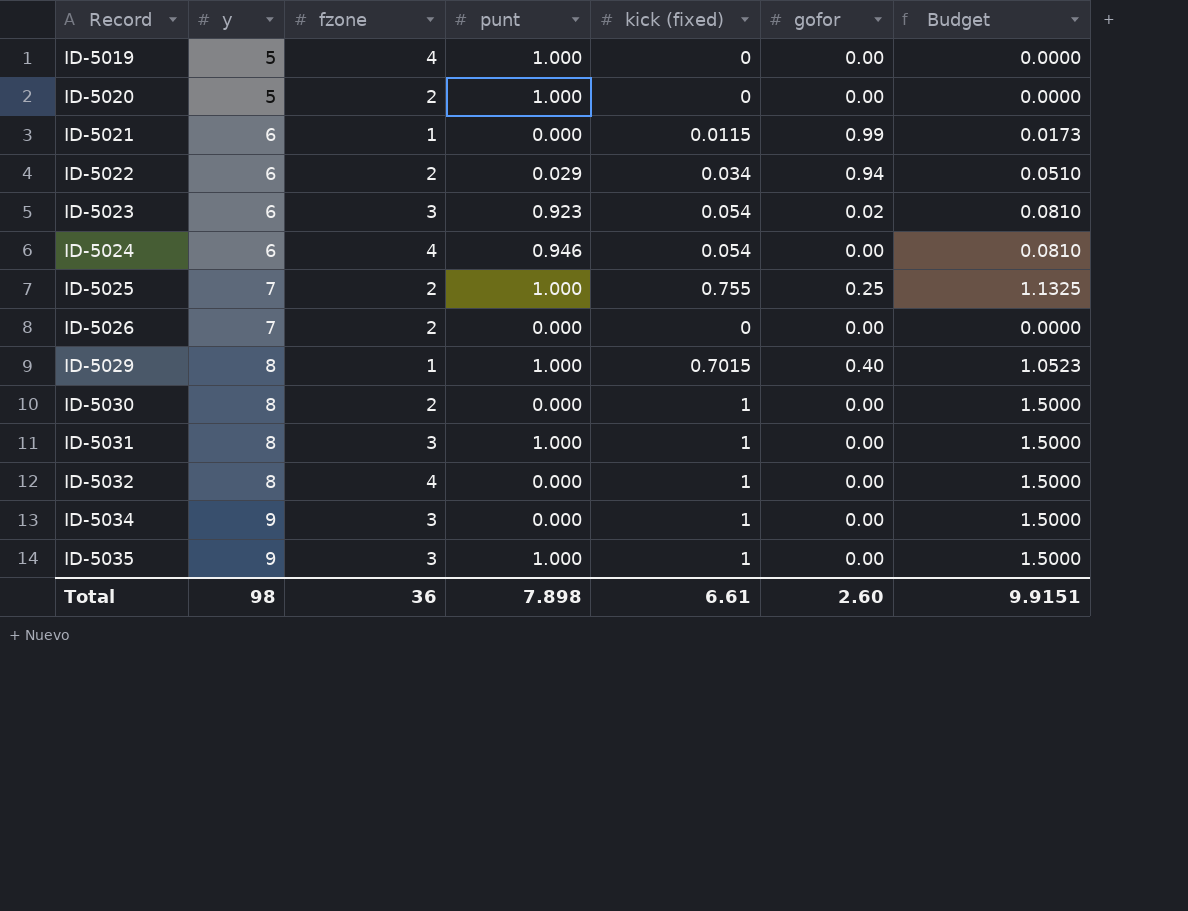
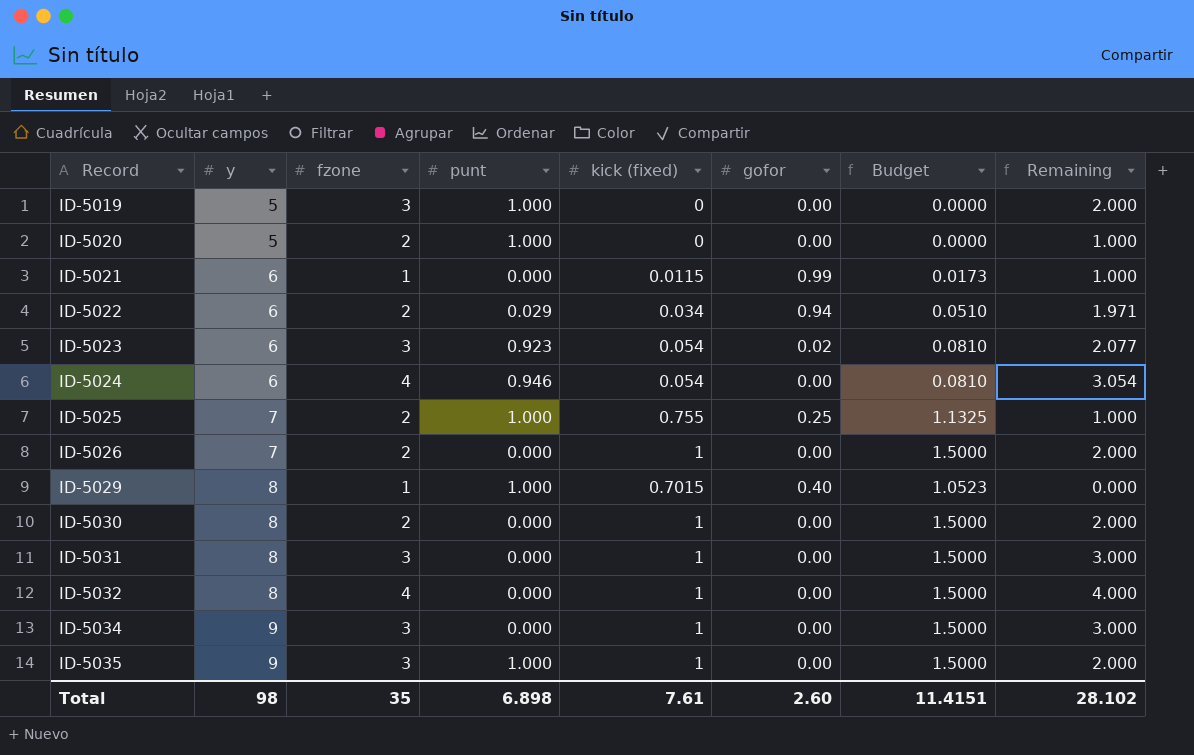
column Remaining | formula: none -> [fzone] - [punt]
ID-5019 | fzone: 4 -> 3
ID-5026 | kick (fixed): 0 -> 1
ID-5026 | Budget: 0.0000 -> 1.5000
ID-5031 | punt: 1.000 -> 0.000
Total | fzone: 36 -> 35
Total | punt: 7.898 -> 6.898
Total | kick (fixed): 6.61 -> 7.61
Total | Budget: 9.9151 -> 11.4151

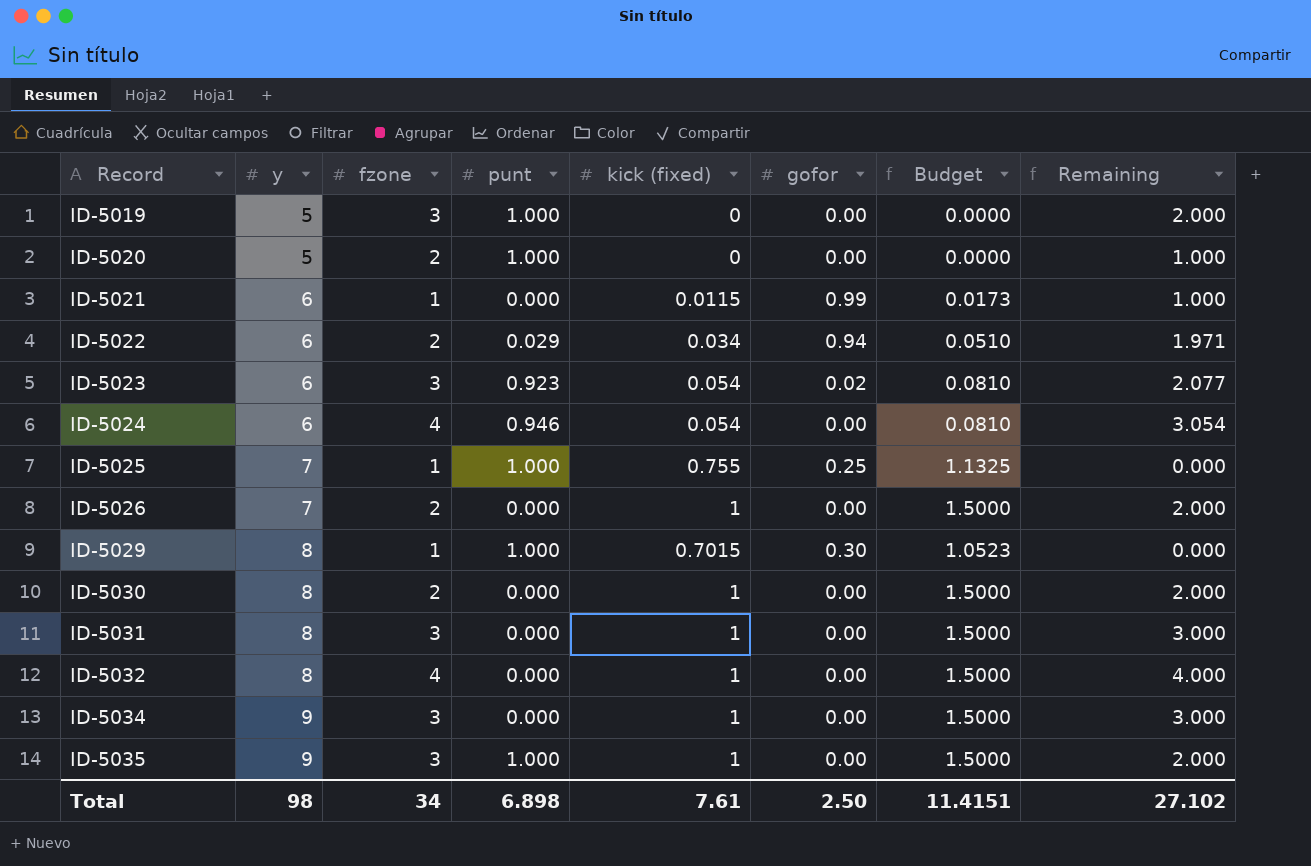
ID-5025 | fzone: 2 -> 1
ID-5025 | Remaining: 1.000 -> 0.000
ID-5029 | gofor: 0.40 -> 0.30
Total | fzone: 35 -> 34
Total | gofor: 2.60 -> 2.50
Total | Remaining: 28.102 -> 27.102

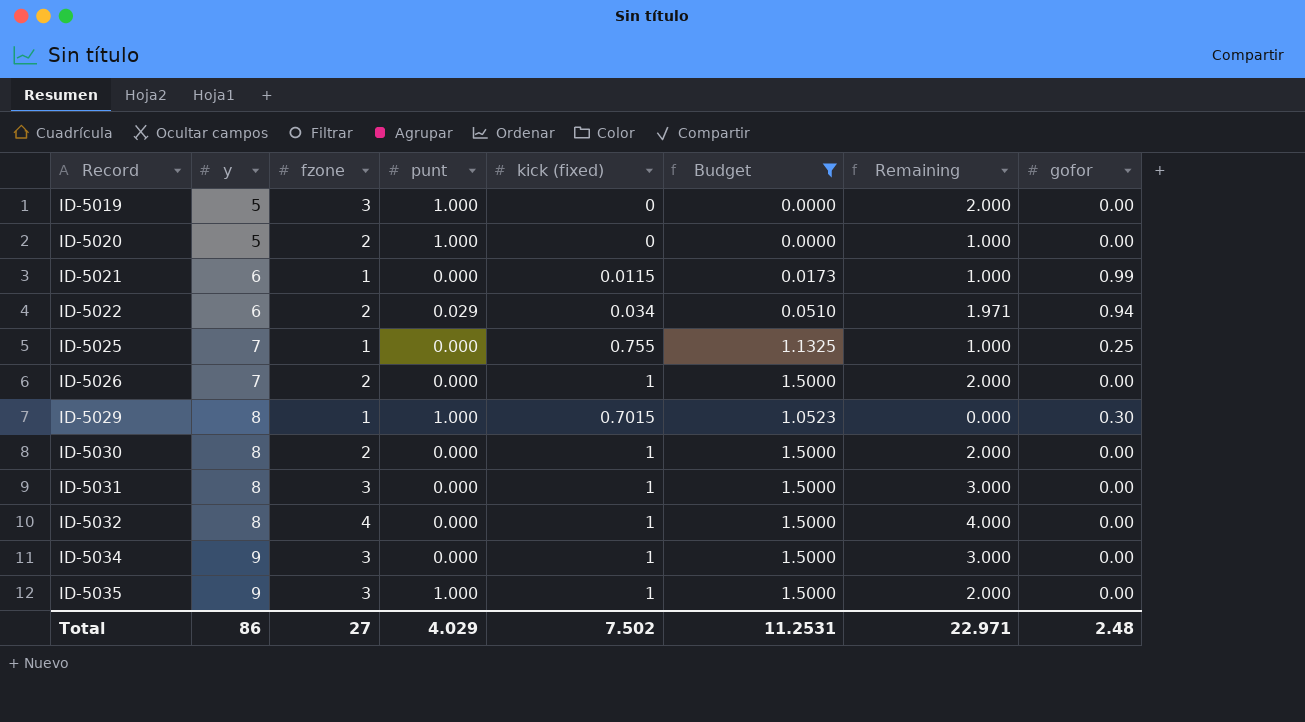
filter: none -> Budget != 0.0810
column gofor | position: 6 -> 8
ID-5025 | punt: 1.000 -> 0.000
ID-5025 | Remaining: 0.000 -> 1.000
Total | y: 98 -> 86
Total | fzone: 34 -> 27
Total | punt: 6.898 -> 4.029
Total | kick (fixed): 7.61 -> 7.502
Total | Budget: 11.4151 -> 11.2531
Total | Remaining: 27.102 -> 22.971
Total | gofor: 2.50 -> 2.48

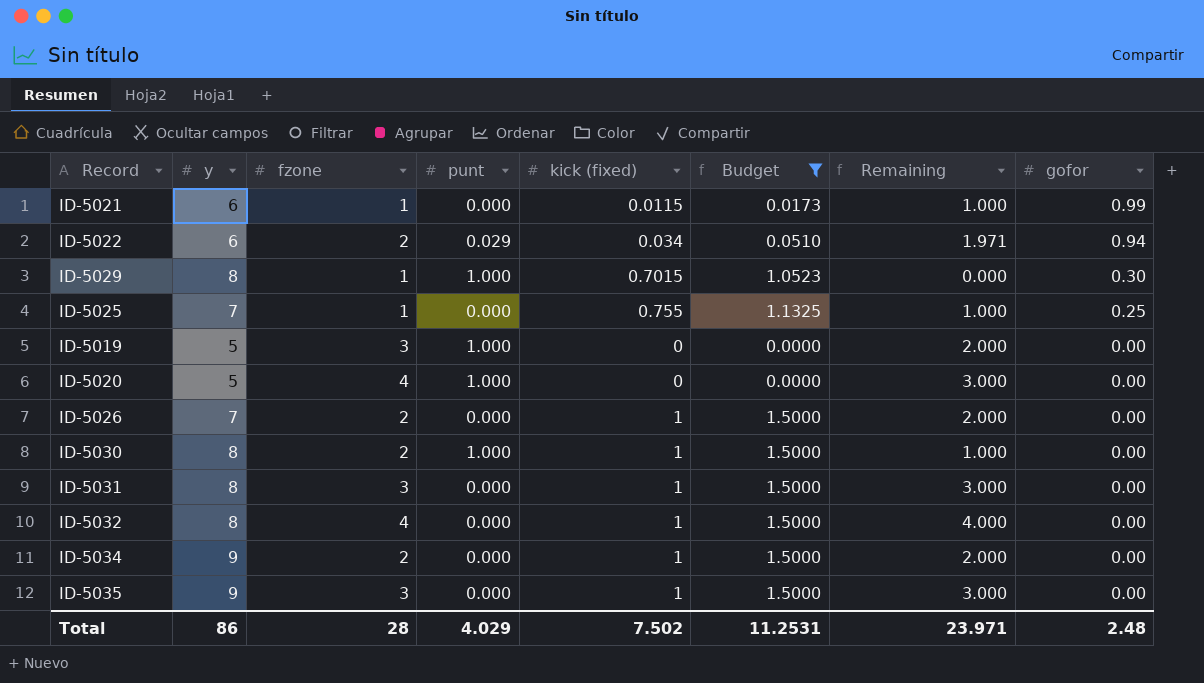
row order: Record ascending -> gofor descending
ID-5020 | fzone: 2 -> 4
ID-5020 | Remaining: 1.000 -> 3.000
ID-5030 | punt: 0.000 -> 1.000
ID-5030 | Remaining: 2.000 -> 1.000
ID-5034 | fzone: 3 -> 2
ID-5034 | Remaining: 3.000 -> 2.000
ID-5035 | punt: 1.000 -> 0.000
ID-5035 | Remaining: 2.000 -> 3.000
Total | fzone: 27 -> 28
Total | Remaining: 22.971 -> 23.971

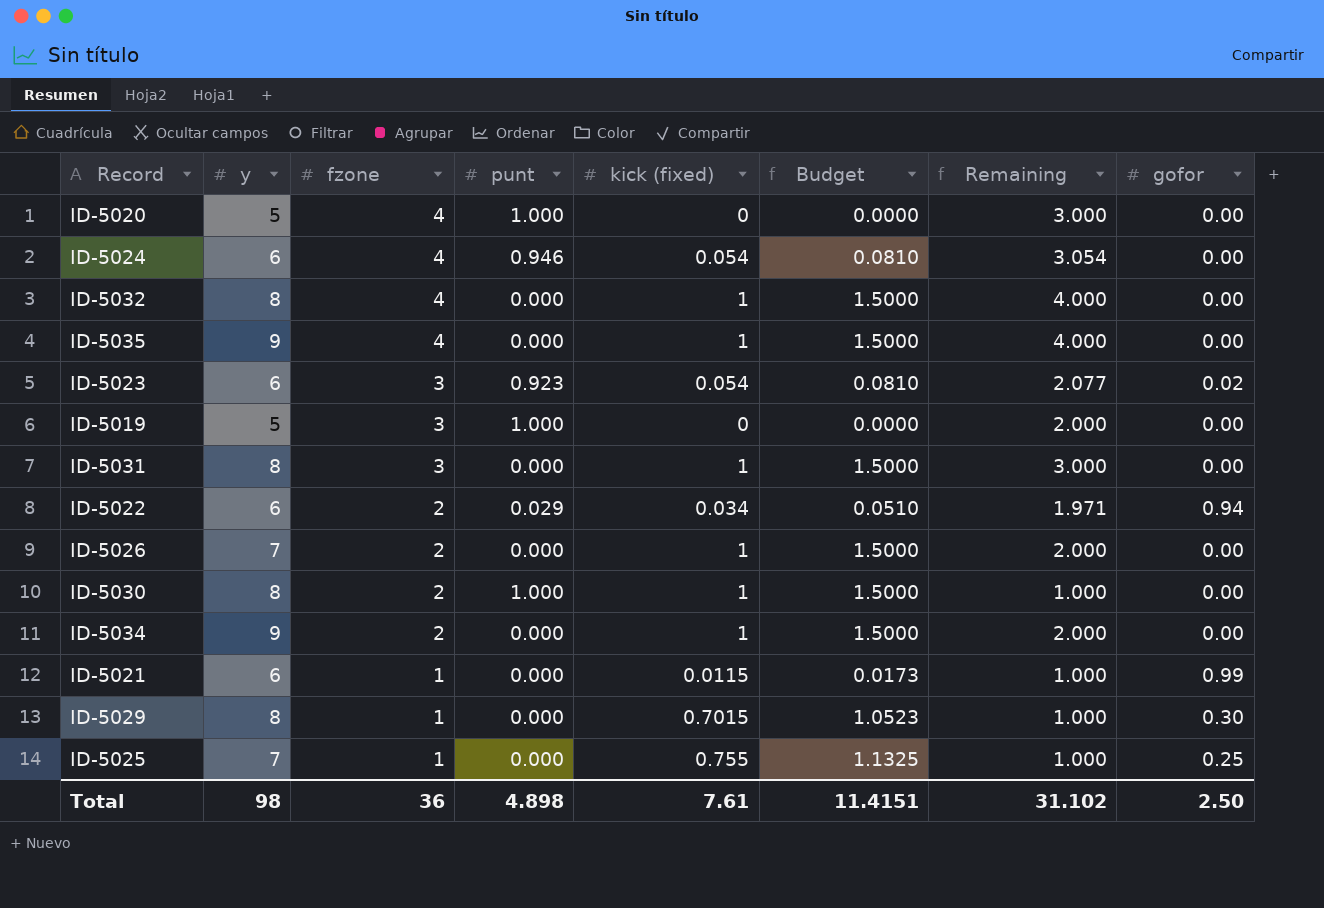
filter: Budget != 0.0810 -> none
row order: gofor descending -> fzone descending
ID-5035 | fzone: 3 -> 4
ID-5035 | Remaining: 3.000 -> 4.000
ID-5029 | punt: 1.000 -> 0.000
ID-5029 | Remaining: 0.000 -> 1.000
Total | y: 86 -> 98
Total | fzone: 28 -> 36
Total | punt: 4.029 -> 4.898
Total | kick (fixed): 7.502 -> 7.61
Total | Budget: 11.2531 -> 11.4151
Total | Remaining: 23.971 -> 31.102
Total | gofor: 2.48 -> 2.50

